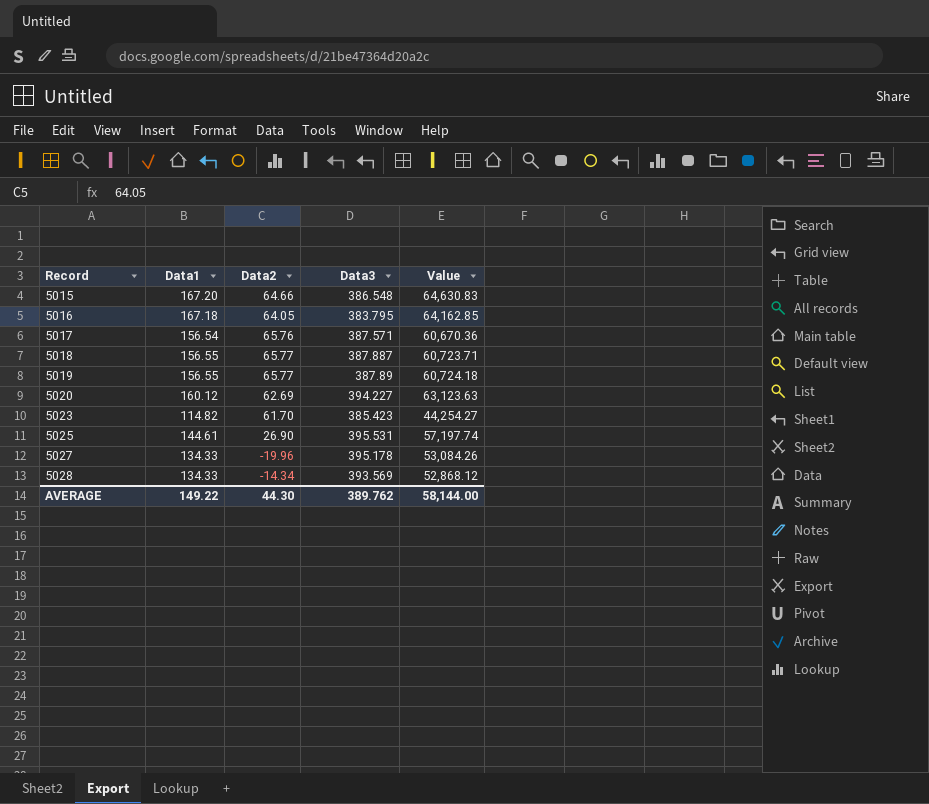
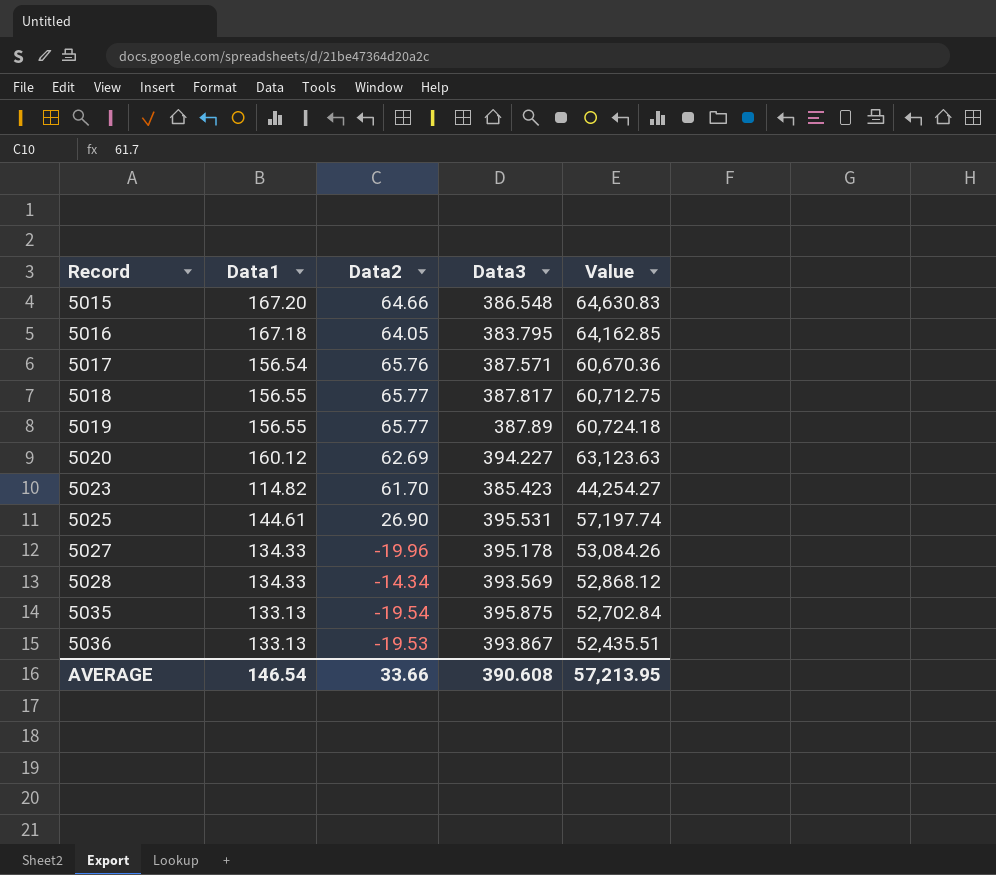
5018 | Data3: 387.887 -> 387.817
5018 | Value: 60,723.71 -> 60,712.75
row 5035: none -> 133.13 | -19.54 | 395.875 | 52,702.84
row 5036: none -> 133.13 | -19.53 | 393.867 | 52,435.51
AVERAGE | Data1: 149.22 -> 146.54
AVERAGE | Data2: 44.30 -> 33.66
AVERAGE | Data3: 389.762 -> 390.608
AVERAGE | Value: 58,144.00 -> 57,213.95

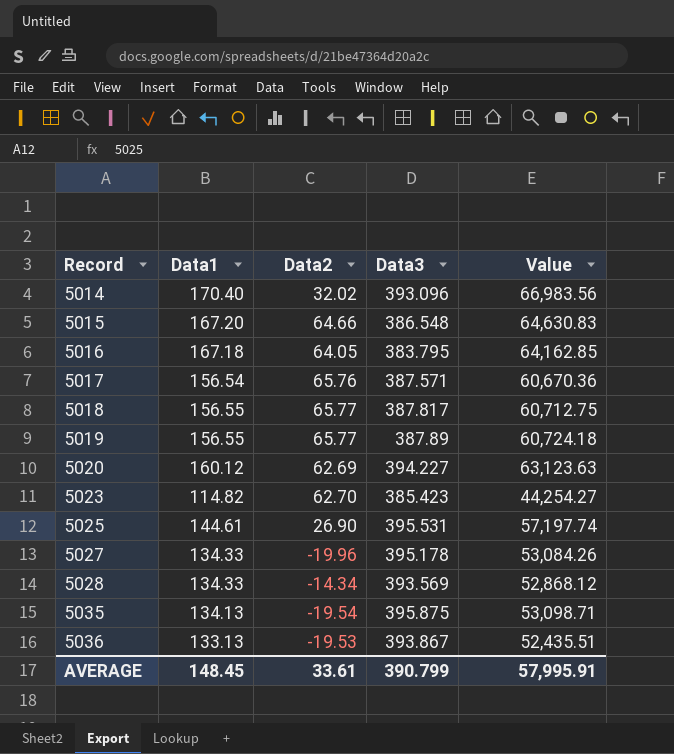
row 5014: none -> 170.40 | 32.02 | 393.096 | 66,983.56
5023 | Data2: 61.70 -> 62.70
5035 | Data1: 133.13 -> 134.13
5035 | Value: 52,702.84 -> 53,098.71
AVERAGE | Data1: 146.54 -> 148.45
AVERAGE | Data2: 33.66 -> 33.61
AVERAGE | Data3: 390.608 -> 390.799
AVERAGE | Value: 57,213.95 -> 57,995.91

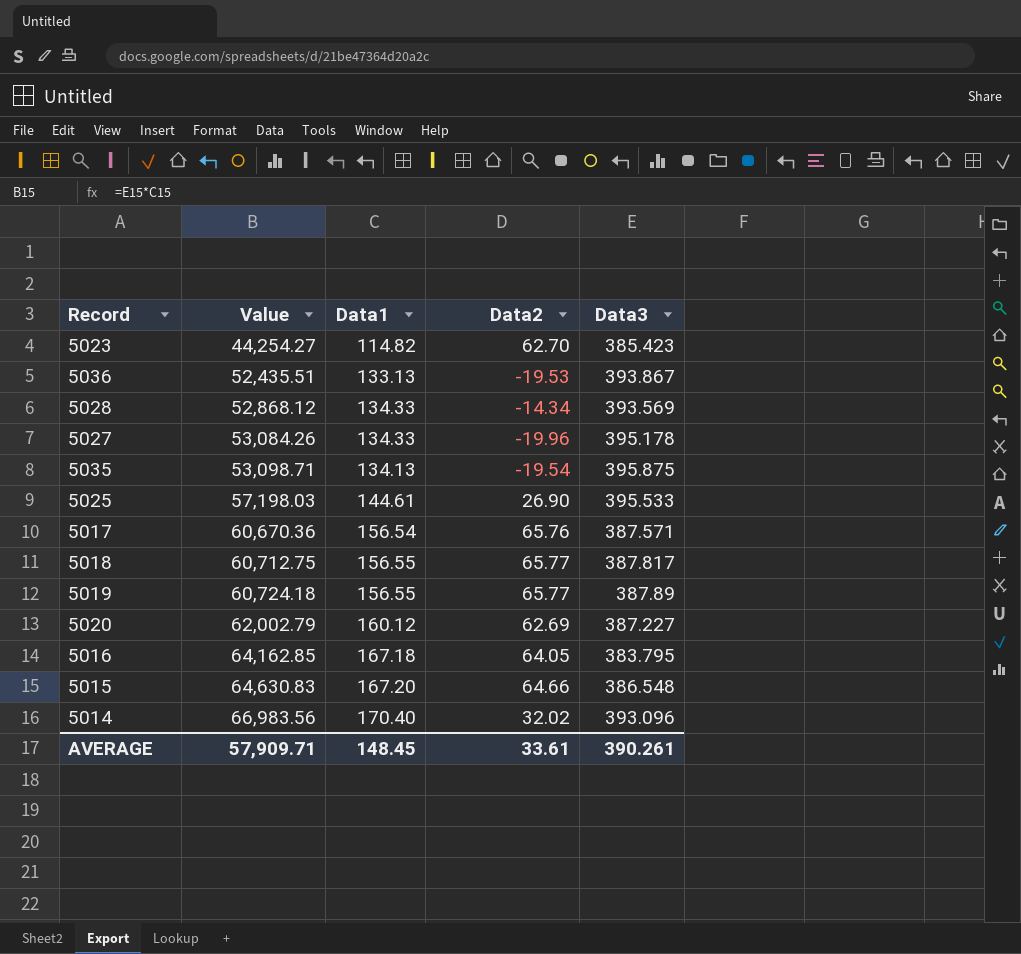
row order: Record ascending -> Value ascending
column Value | position: 5 -> 2
5025 | Value: 57,197.74 -> 57,198.03
5025 | Data3: 395.531 -> 395.533
5020 | Value: 63,123.63 -> 62,002.79
5020 | Data3: 394.227 -> 387.227
AVERAGE | Value: 57,995.91 -> 57,909.71
AVERAGE | Data3: 390.799 -> 390.261

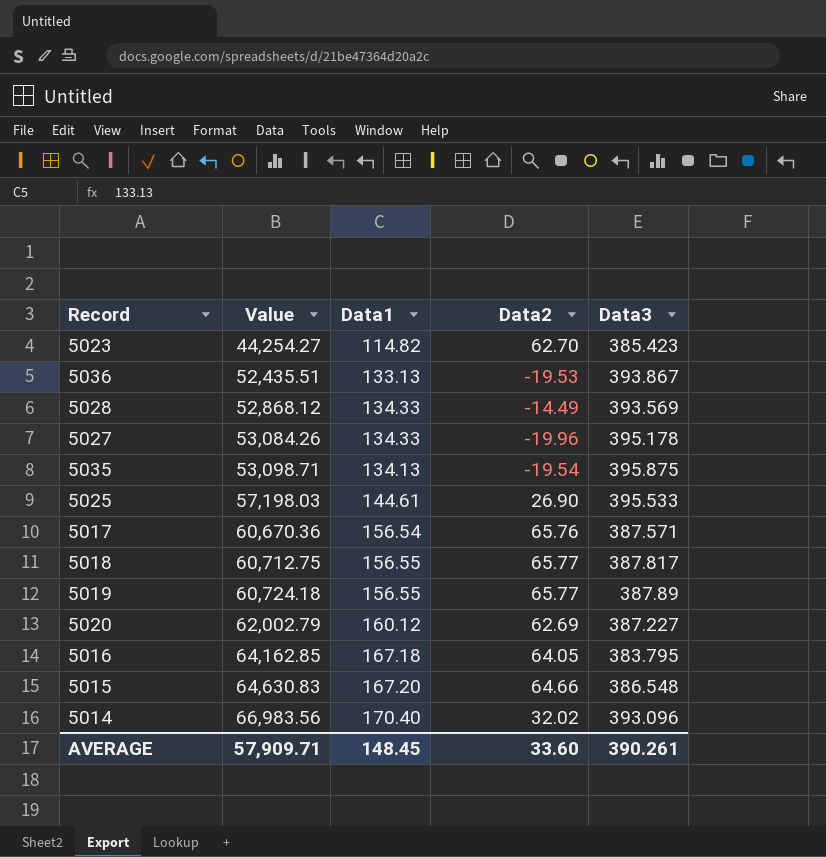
5028 | Data2: -14.34 -> -14.49
AVERAGE | Data2: 33.61 -> 33.60

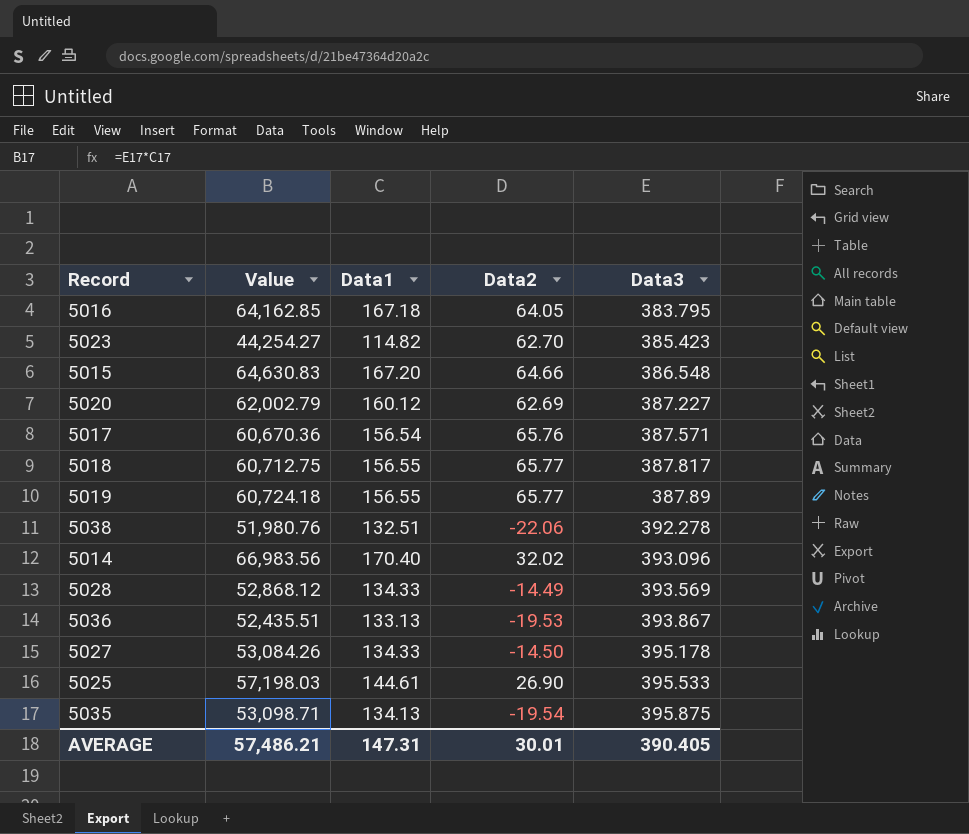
row order: Value ascending -> Data3 ascending
row 5038: none -> 51,980.76 | 132.51 | -22.06 | 392.278
5027 | Data2: -19.96 -> -14.50
AVERAGE | Value: 57,909.71 -> 57,486.21
AVERAGE | Data1: 148.45 -> 147.31
AVERAGE | Data2: 33.60 -> 30.01
AVERAGE | Data3: 390.261 -> 390.405

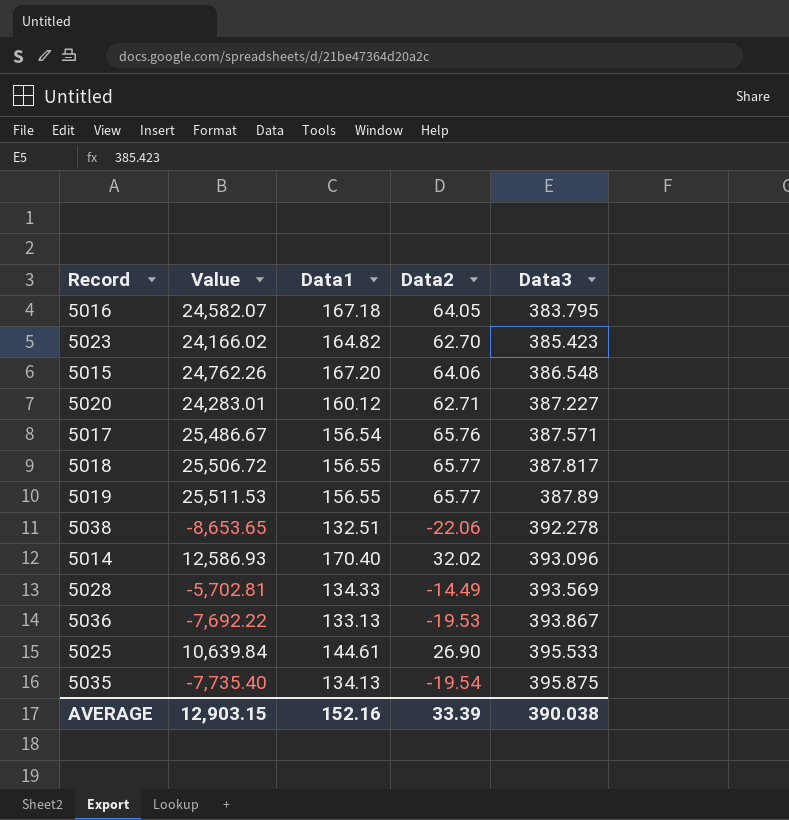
column Value | formula: [Data1] * [Data3] -> [Data2] * [Data3]
row 5027: 53,084.26 | 134.33 | -14.50 | 395.178 -> none
5023 | Data1: 114.82 -> 164.82
5015 | Data2: 64.66 -> 64.06
5020 | Data2: 62.69 -> 62.71
AVERAGE | Value: 57,486.21 -> 12,903.15
AVERAGE | Data1: 147.31 -> 152.16
AVERAGE | Data2: 30.01 -> 33.39
AVERAGE | Data3: 390.405 -> 390.038

